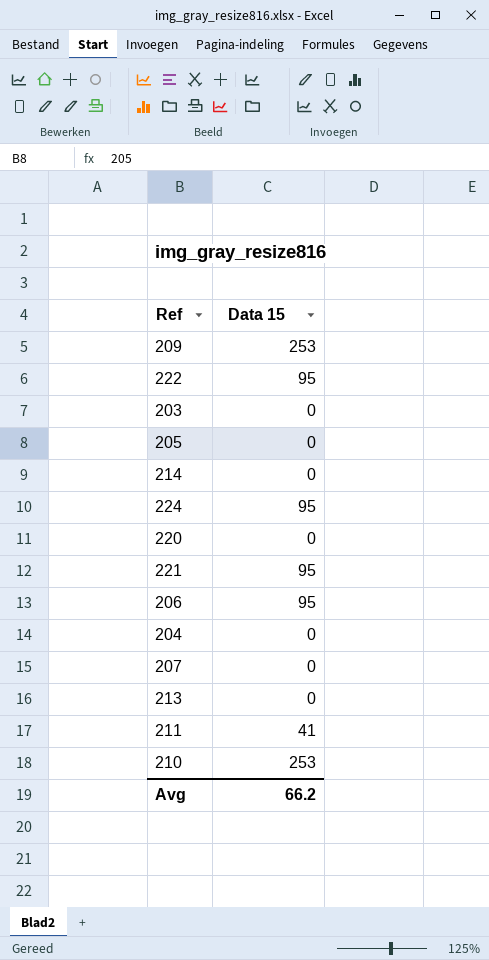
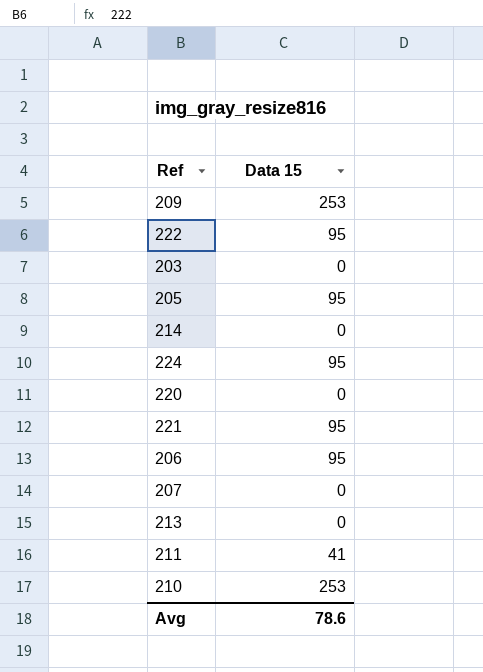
row 204: 0 -> none
205 | Data 15: 0 -> 95
Avg | Data 15: 66.2 -> 78.6

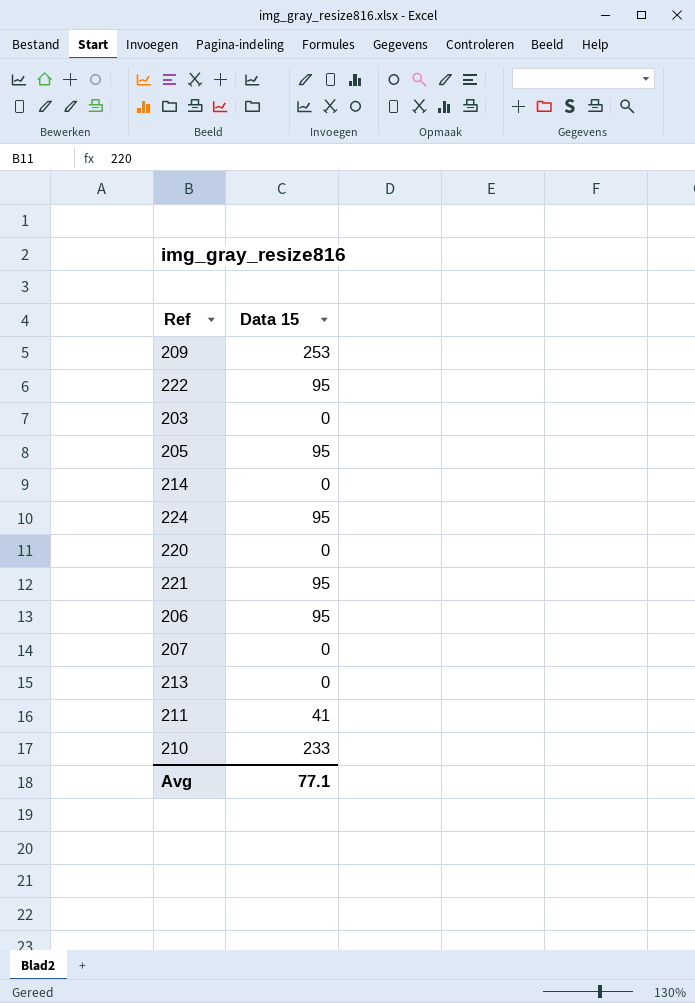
210 | Data 15: 253 -> 233
Avg | Data 15: 78.6 -> 77.1

